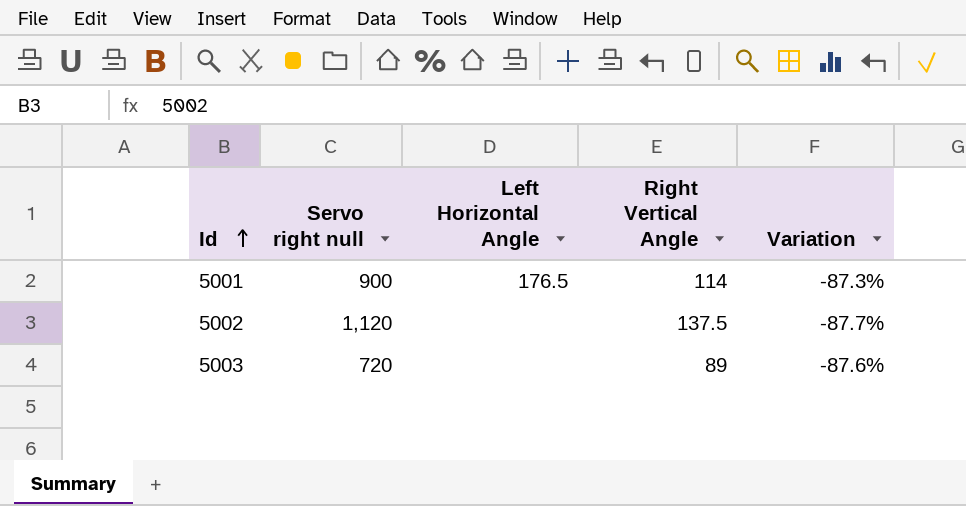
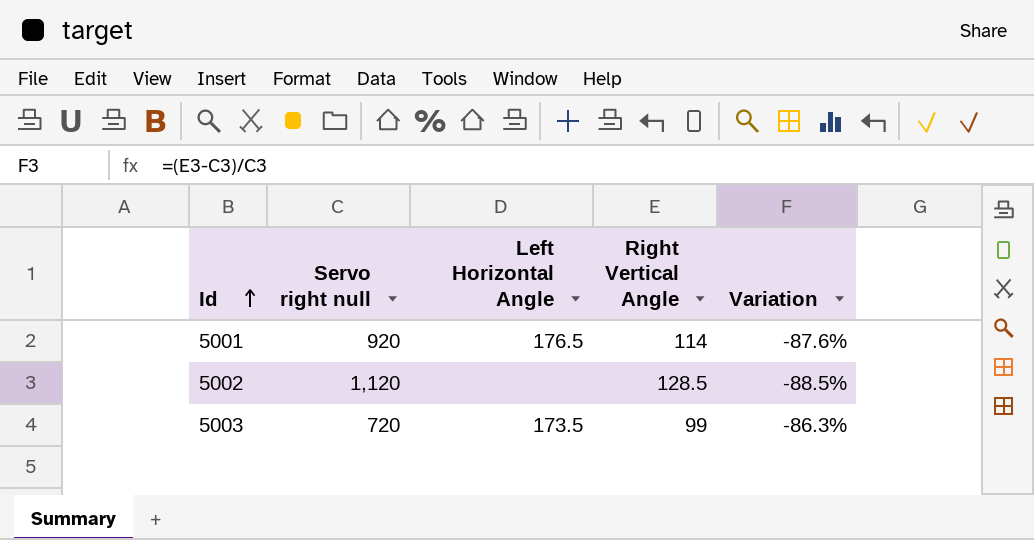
5001 | Servo right null: 900 -> 920
5001 | Variation: -87.3% -> -87.6%
5002 | Right Vertical Angle: 137.5 -> 128.5
5002 | Variation: -87.7% -> -88.5%
5003 | Left Horizontal Angle: none -> 173.5
5003 | Right Vertical Angle: 89 -> 99
5003 | Variation: -87.6% -> -86.3%

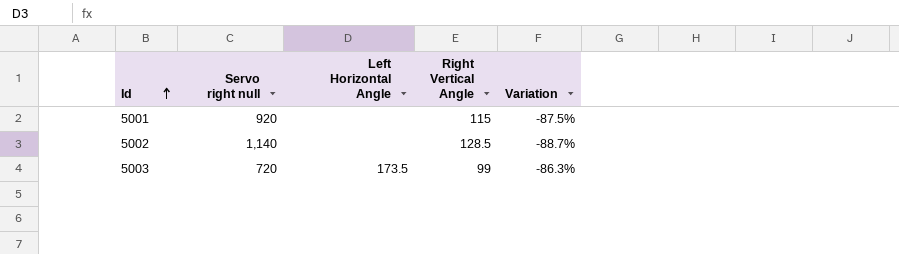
5001 | Left Horizontal Angle: 176.5 -> none
5001 | Right Vertical Angle: 114 -> 115
5001 | Variation: -87.6% -> -87.5%
5002 | Servo right null: 1,120 -> 1,140
5002 | Variation: -88.5% -> -88.7%

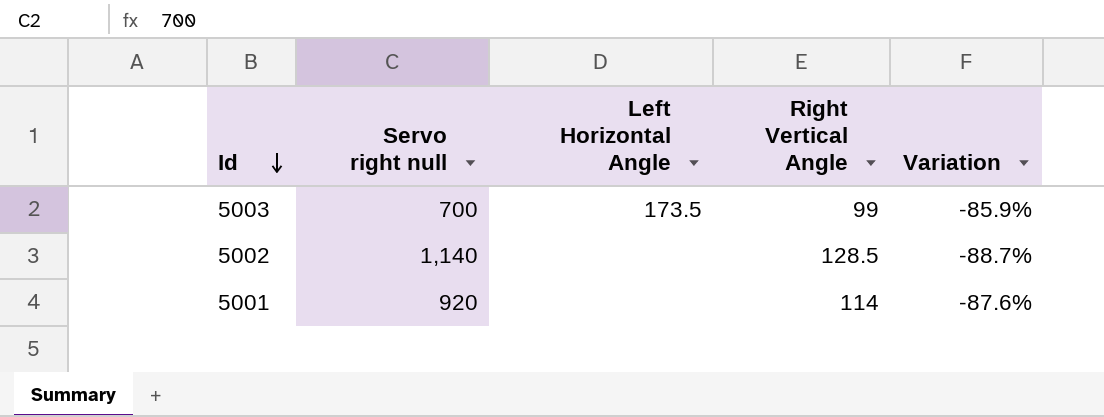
row order: Id ascending -> Id descending
5003 | Servo right null: 720 -> 700
5003 | Variation: -86.3% -> -85.9%
5001 | Right Vertical Angle: 115 -> 114
5001 | Variation: -87.5% -> -87.6%

